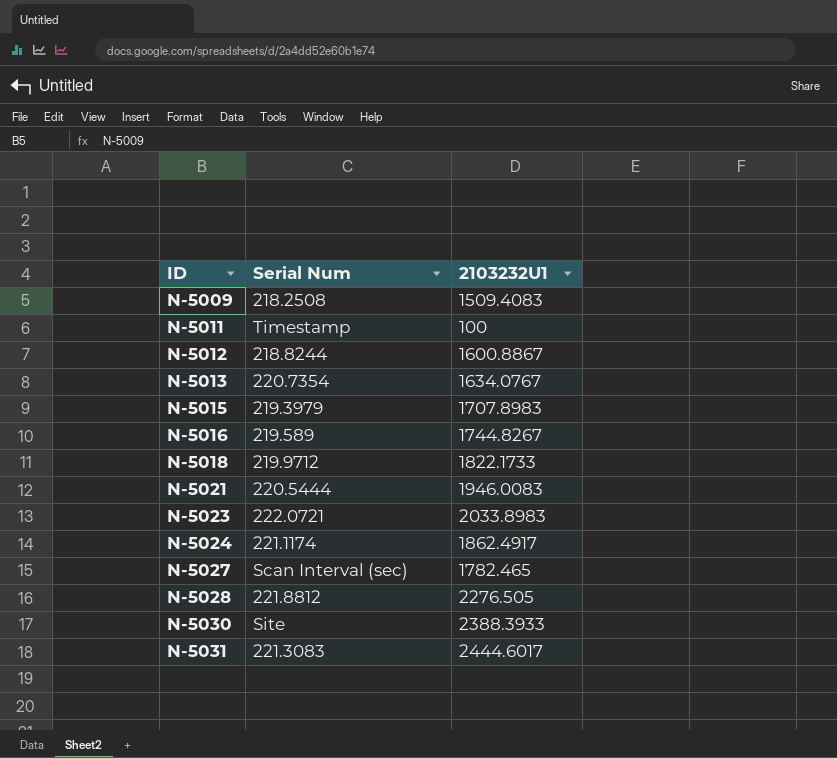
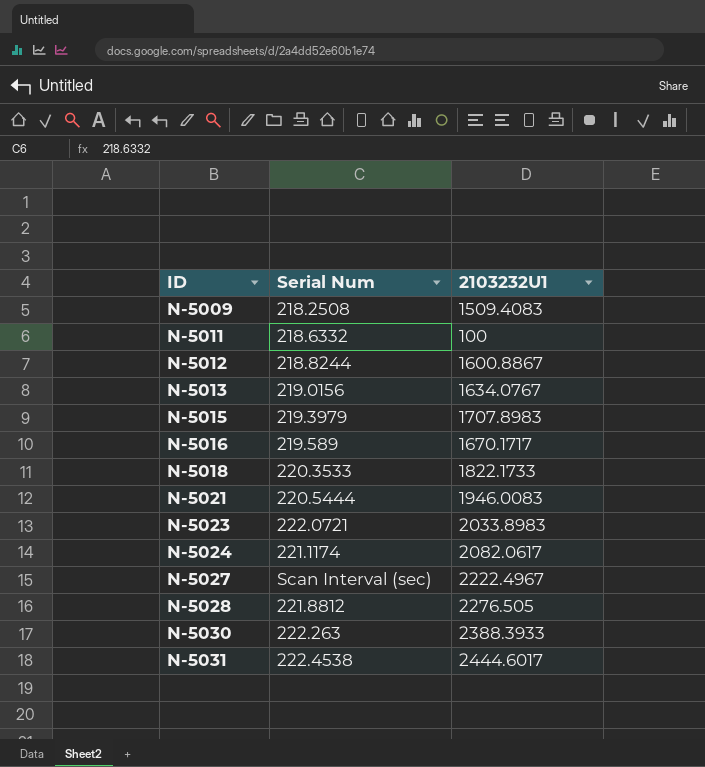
N-5011 | Serial Num: Timestamp -> 218.6332
N-5013 | Serial Num: 220.7354 -> 219.0156
N-5016 | 2103232U1: 1744.8267 -> 1670.1717
N-5018 | Serial Num: 219.9712 -> 220.3533
N-5024 | 2103232U1: 1862.4917 -> 2082.0617
N-5027 | 2103232U1: 1782.465 -> 2222.4967
N-5030 | Serial Num: Site -> 222.263
N-5031 | Serial Num: 221.3083 -> 222.4538

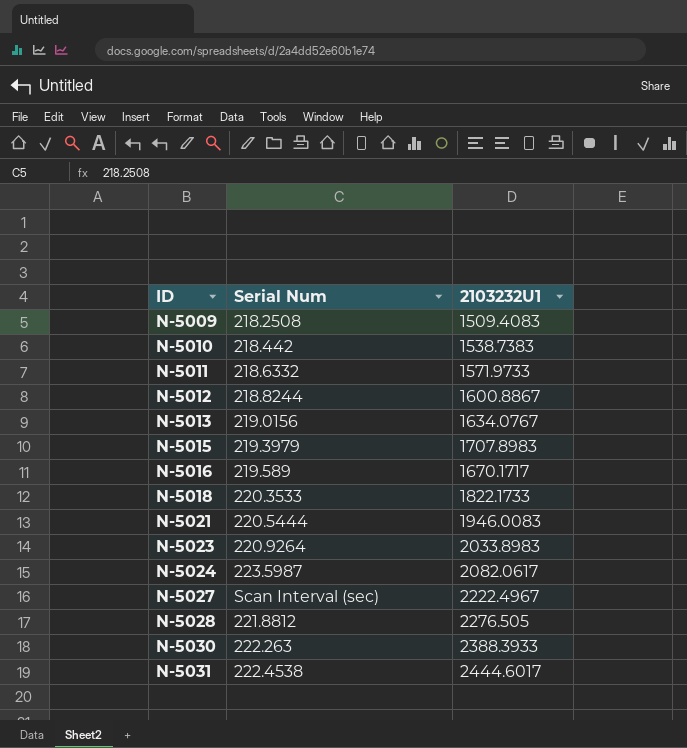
row N-5010: none -> 218.442 | 1538.7383
N-5011 | 2103232U1: 100 -> 1571.9733
N-5023 | Serial Num: 222.0721 -> 220.9264
N-5024 | Serial Num: 221.1174 -> 223.5987

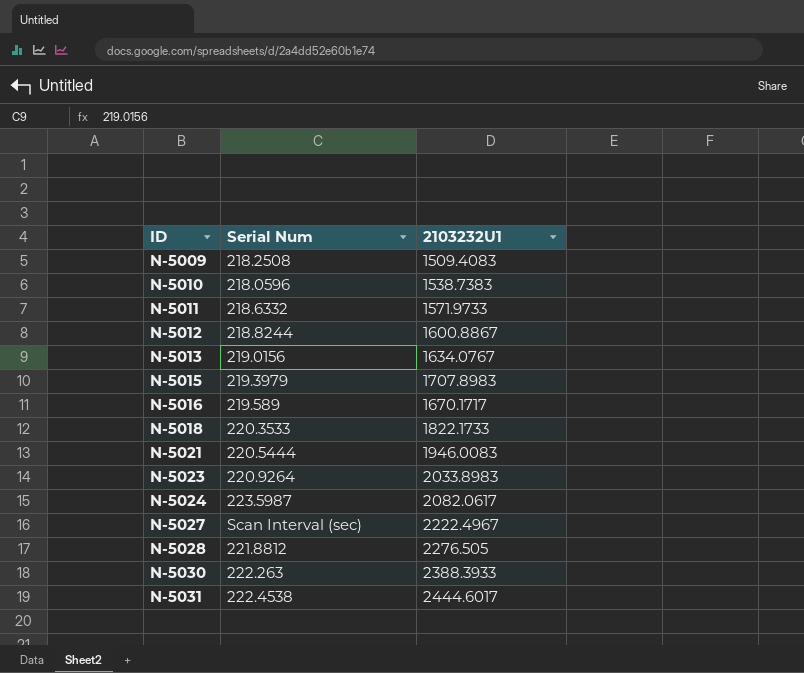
N-5010 | Serial Num: 218.442 -> 218.0596

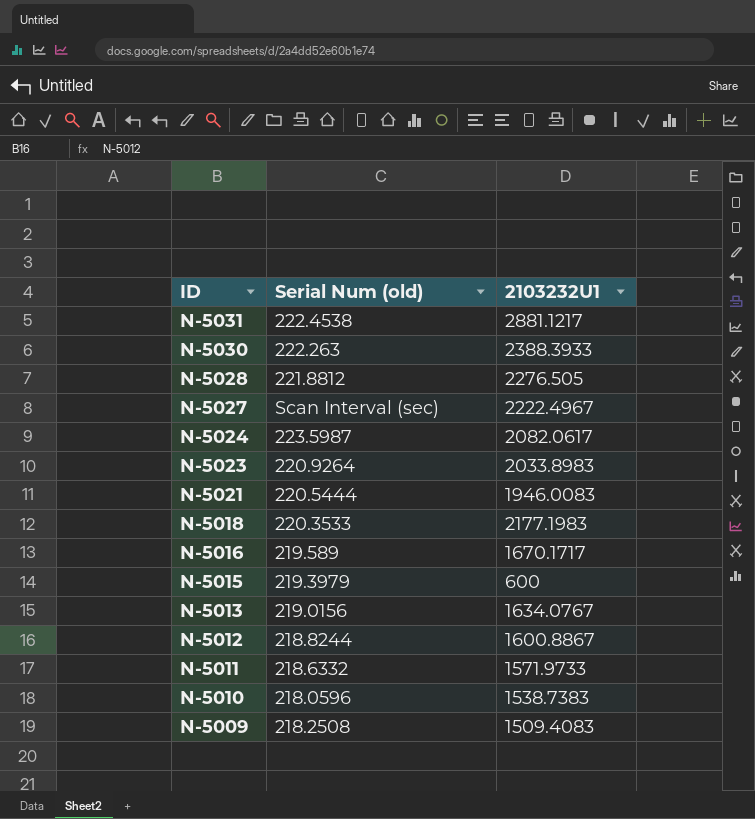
row order: ID ascending -> ID descending
column name: Serial Num -> Serial Num (old)
N-5031 | 2103232U1: 2444.6017 -> 2881.1217
N-5018 | 2103232U1: 1822.1733 -> 2177.1983
N-5015 | 2103232U1: 1707.8983 -> 600

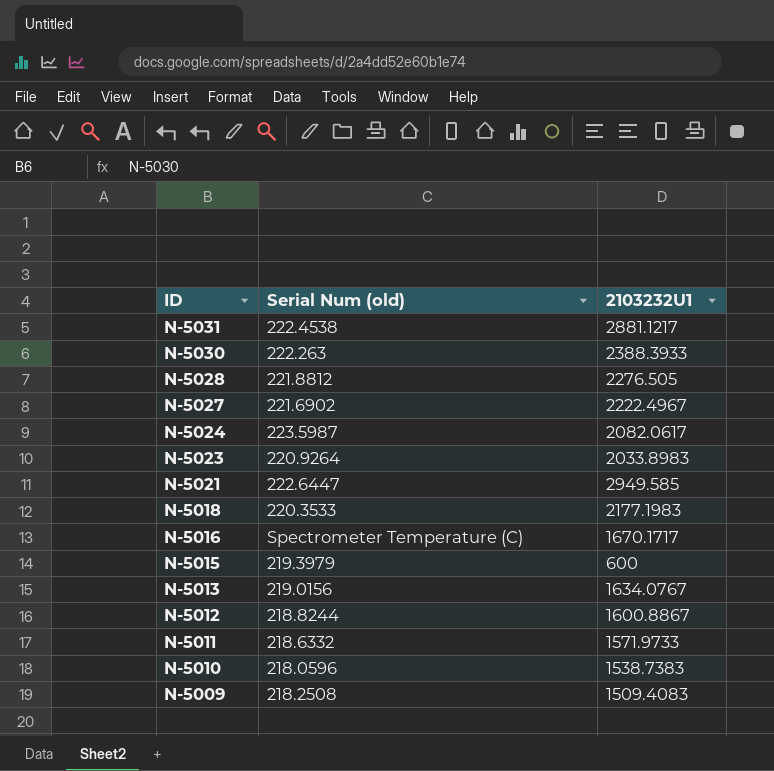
N-5027 | Serial Num (old): Scan Interval (sec) -> 221.6902
N-5021 | Serial Num (old): 220.5444 -> 222.6447
N-5021 | 2103232U1: 1946.0083 -> 2949.585
N-5016 | Serial Num (old): 219.589 -> Spectrometer Temperature (C)

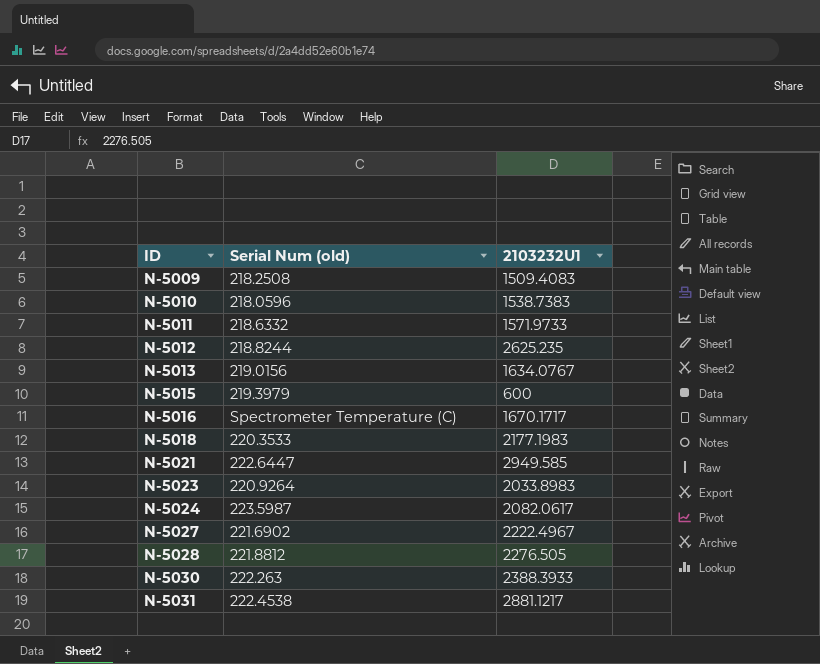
row order: ID descending -> ID ascending
N-5012 | 2103232U1: 1600.8867 -> 2625.235

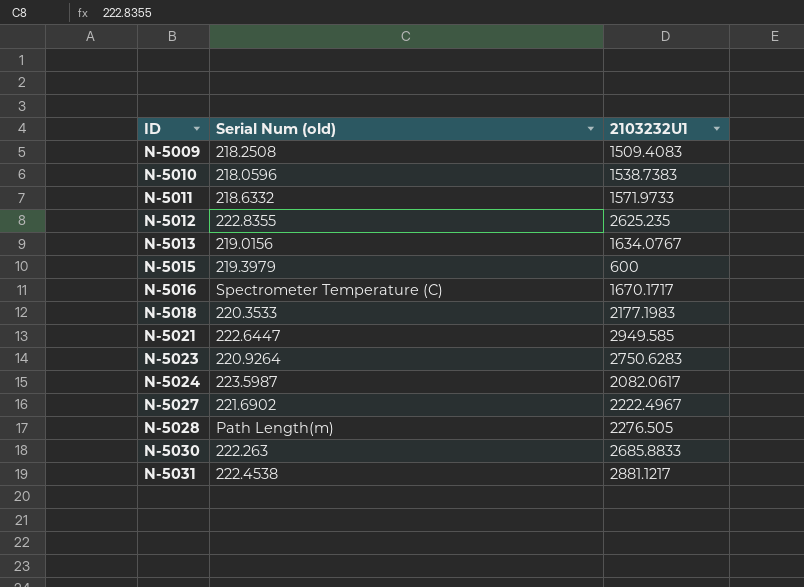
N-5012 | Serial Num (old): 218.8244 -> 222.8355
N-5023 | 2103232U1: 2033.8983 -> 2750.6283
N-5028 | Serial Num (old): 221.8812 -> Path Length(m)
N-5030 | 2103232U1: 2388.3933 -> 2685.8833

